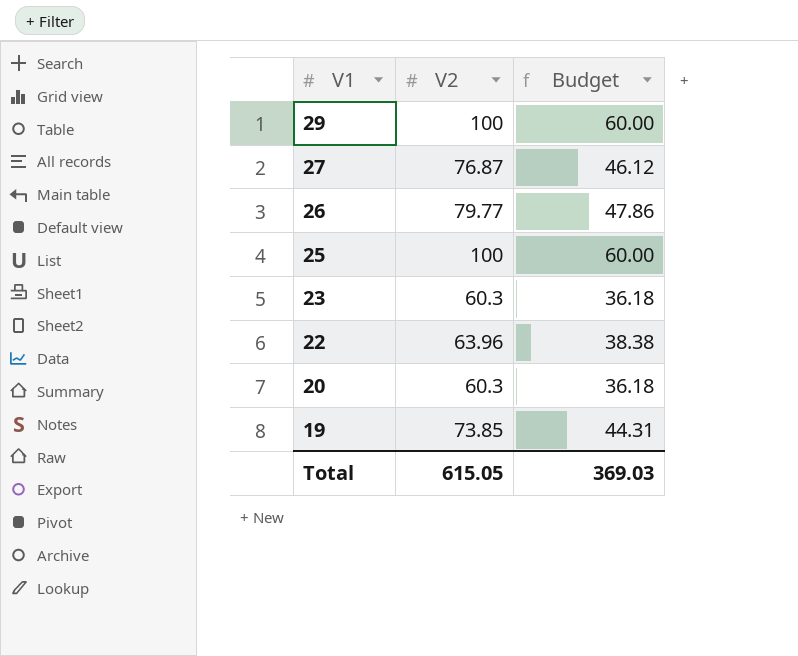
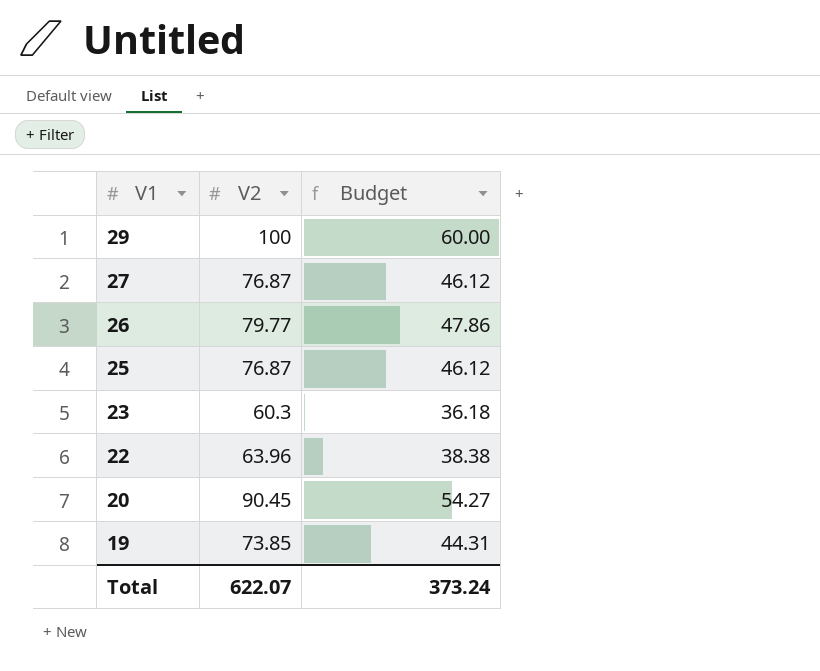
25 | V2: 100 -> 76.87
25 | Budget: 60.00 -> 46.12
20 | V2: 60.3 -> 90.45
20 | Budget: 36.18 -> 54.27
Total | V2: 615.05 -> 622.07
Total | Budget: 369.03 -> 373.24

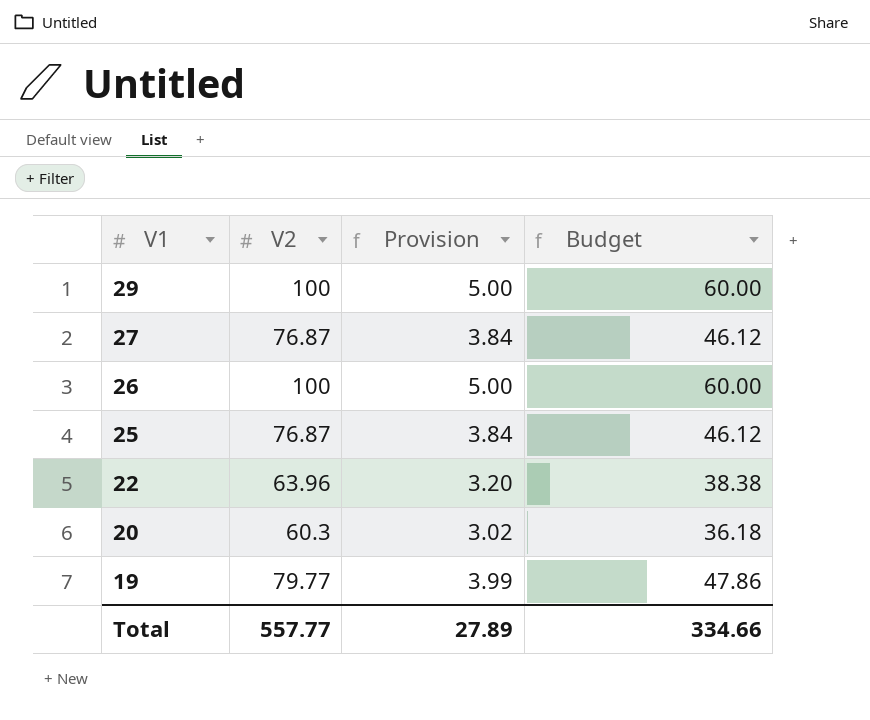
column Provision | formula: none -> [V2] * 0.05
row 23: 60.3 | 36.18 -> none
26 | V2: 79.77 -> 100
26 | Budget: 47.86 -> 60.00
20 | V2: 90.45 -> 60.3
20 | Budget: 54.27 -> 36.18
19 | V2: 73.85 -> 79.77
19 | Budget: 44.31 -> 47.86
Total | V2: 622.07 -> 557.77
Total | Budget: 373.24 -> 334.66

